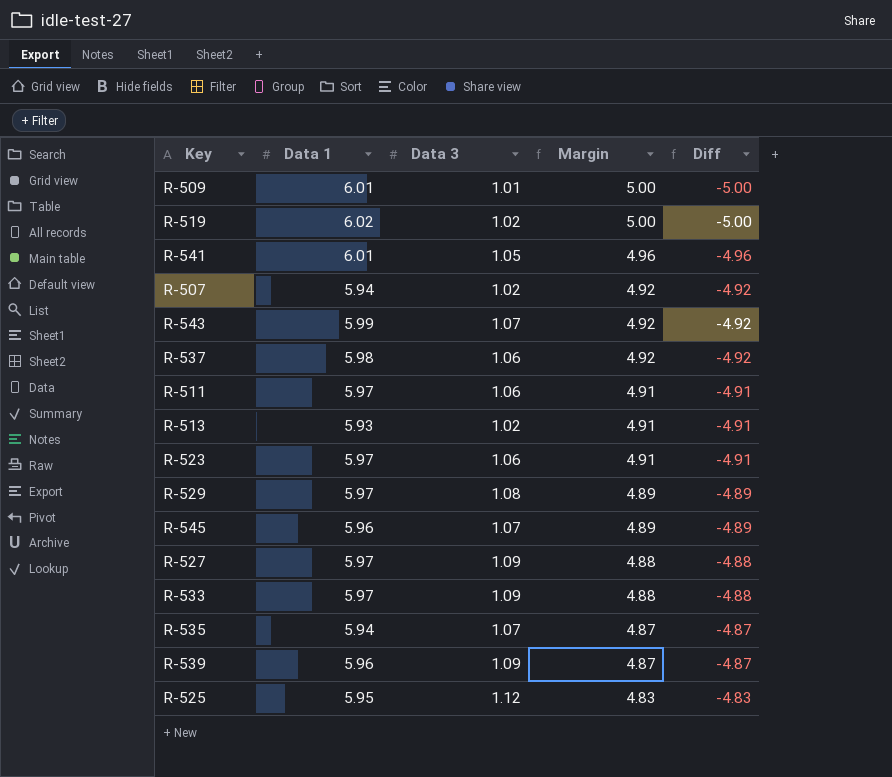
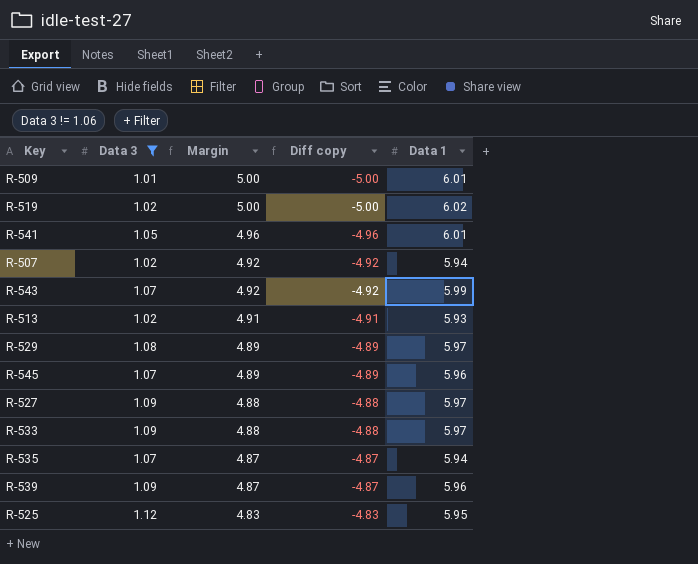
filter: none -> Data 3 != 1.06
column name: Diff -> Diff copy
column Data 1 | position: 2 -> 5

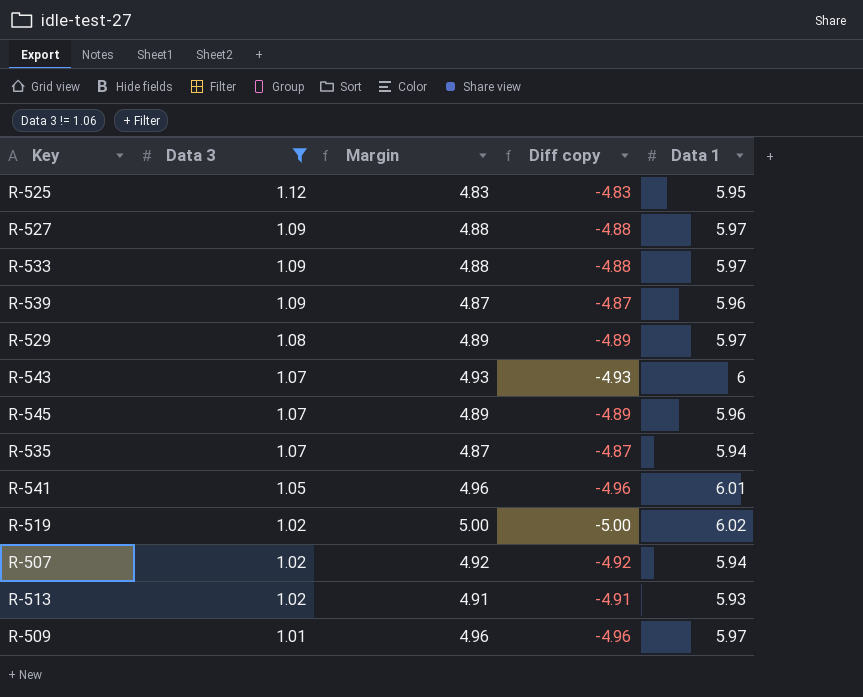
row order: Margin descending -> Data 3 descending
R-543 | Margin: 4.92 -> 4.93
R-543 | Diff copy: -4.92 -> -4.93
R-543 | Data 1: 5.99 -> 6
R-509 | Margin: 5.00 -> 4.96
R-509 | Diff copy: -5.00 -> -4.96
R-509 | Data 1: 6.01 -> 5.97

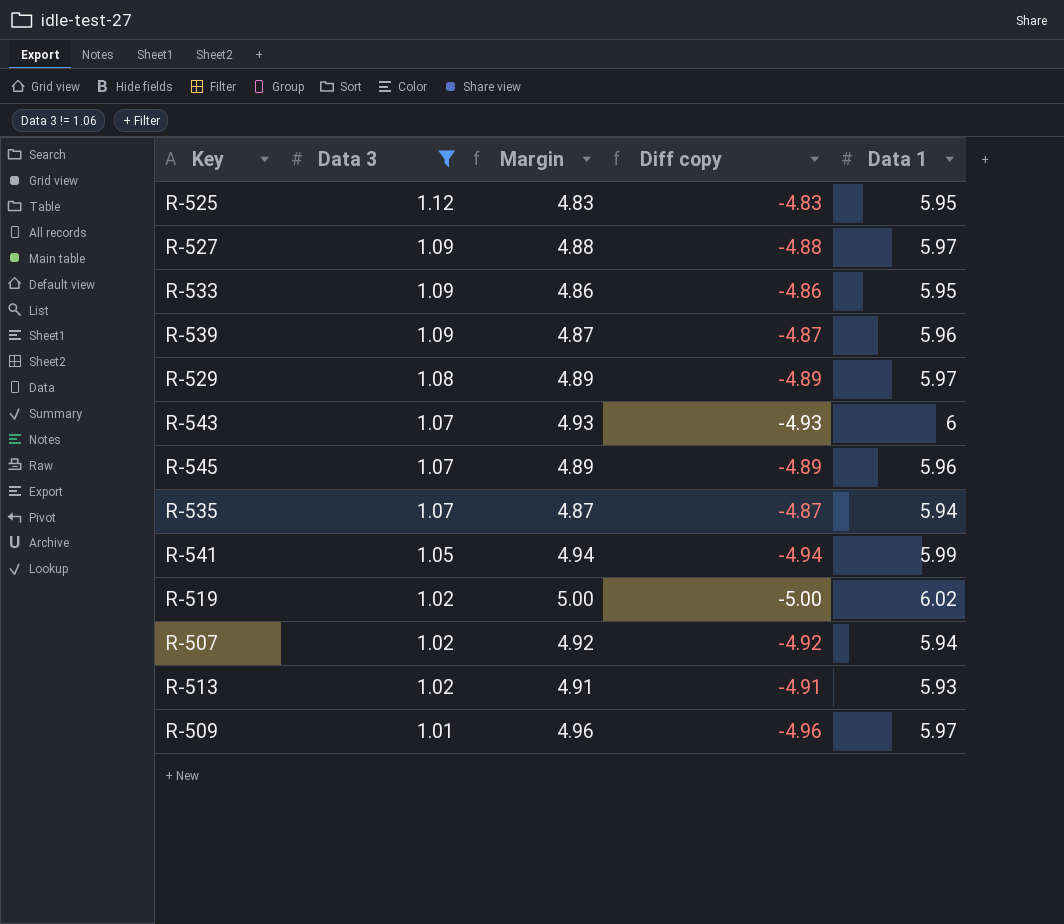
R-533 | Margin: 4.88 -> 4.86
R-533 | Diff copy: -4.88 -> -4.86
R-533 | Data 1: 5.97 -> 5.95
R-541 | Margin: 4.96 -> 4.94
R-541 | Diff copy: -4.96 -> -4.94
R-541 | Data 1: 6.01 -> 5.99

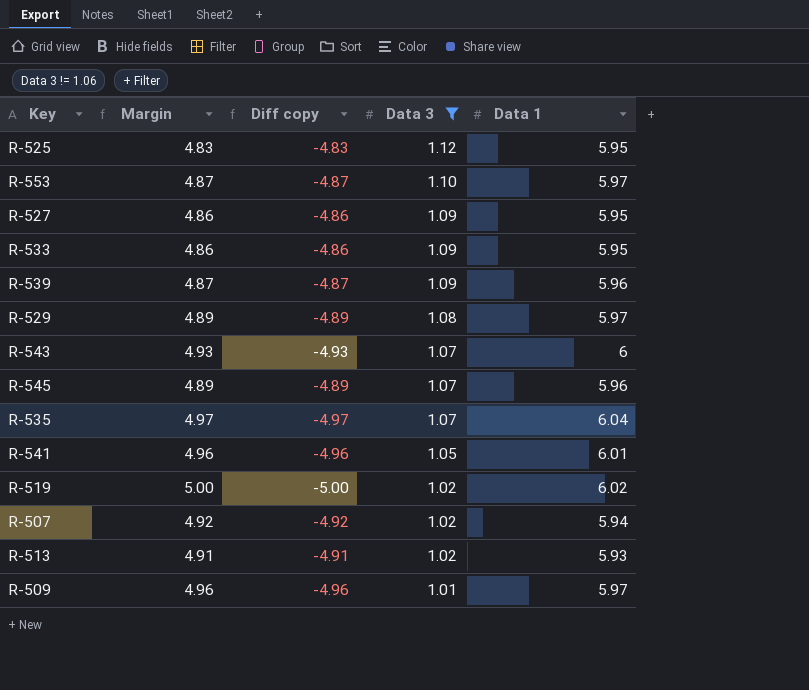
column Data 3 | position: 2 -> 4
row R-553: none -> 4.87 | -4.87 | 1.10 | 5.97
R-527 | Margin: 4.88 -> 4.86
R-527 | Diff copy: -4.88 -> -4.86
R-527 | Data 1: 5.97 -> 5.95
R-535 | Margin: 4.87 -> 4.97
R-535 | Diff copy: -4.87 -> -4.97
R-535 | Data 1: 5.94 -> 6.04
R-541 | Margin: 4.94 -> 4.96
R-541 | Diff copy: -4.94 -> -4.96
R-541 | Data 1: 5.99 -> 6.01

